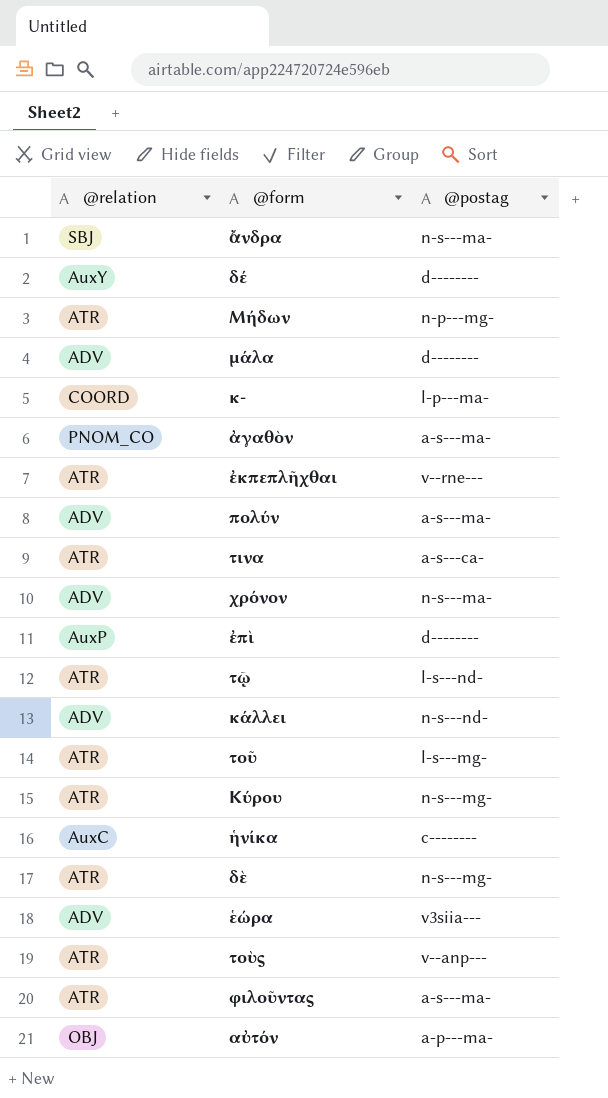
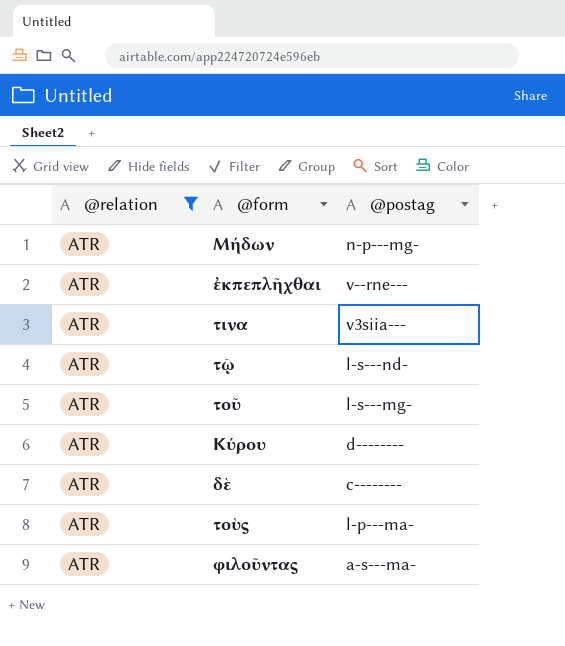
filter: none -> @relation = ATR
τινα | @postag: a-s---ca- -> v3siia---
Κύρου | @postag: n-s---mg- -> d--------
δὲ | @postag: n-s---mg- -> c--------
τοὺς | @postag: v--anp--- -> l-p---ma-

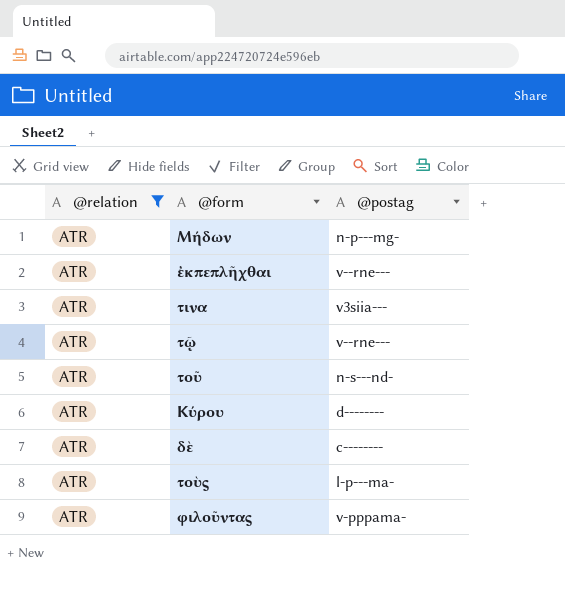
τῷ | @postag: l-s---nd- -> v--rne---
τοῦ | @postag: l-s---mg- -> n-s---nd-
φιλοῦντας | @postag: a-s---ma- -> v-pppama-

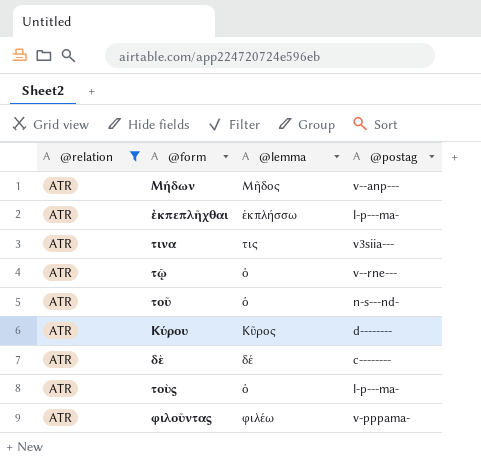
column @lemma | position: none -> 3
Μήδων | @postag: n-p---mg- -> v--anp---
ἐκπεπλῆχθαι | @postag: v--rne--- -> l-p---ma-

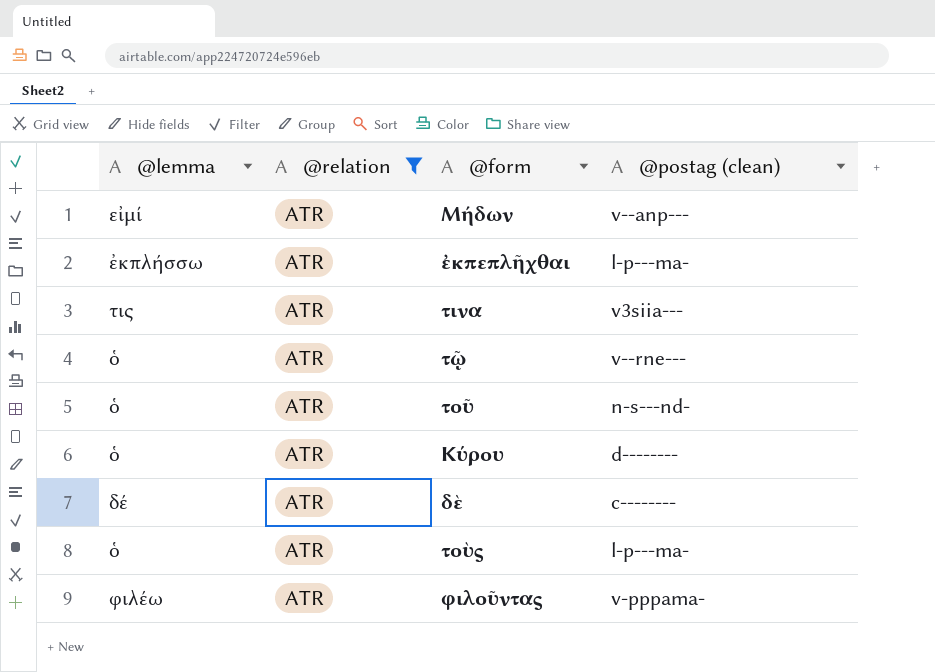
column @lemma | position: 3 -> 1
column name: @postag -> @postag (clean)
Μήδων | @lemma: Μῆδος -> εἰμί
Κύρου | @lemma: Κῦρος -> ὁ

